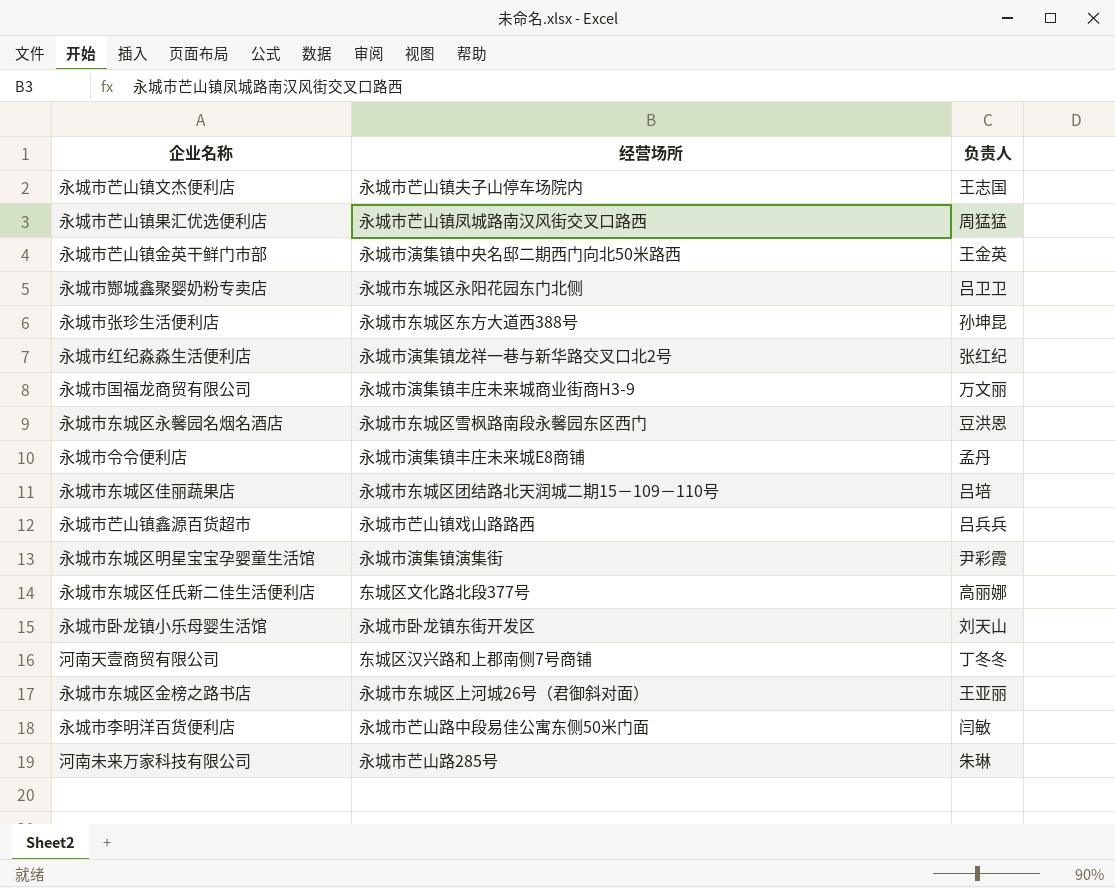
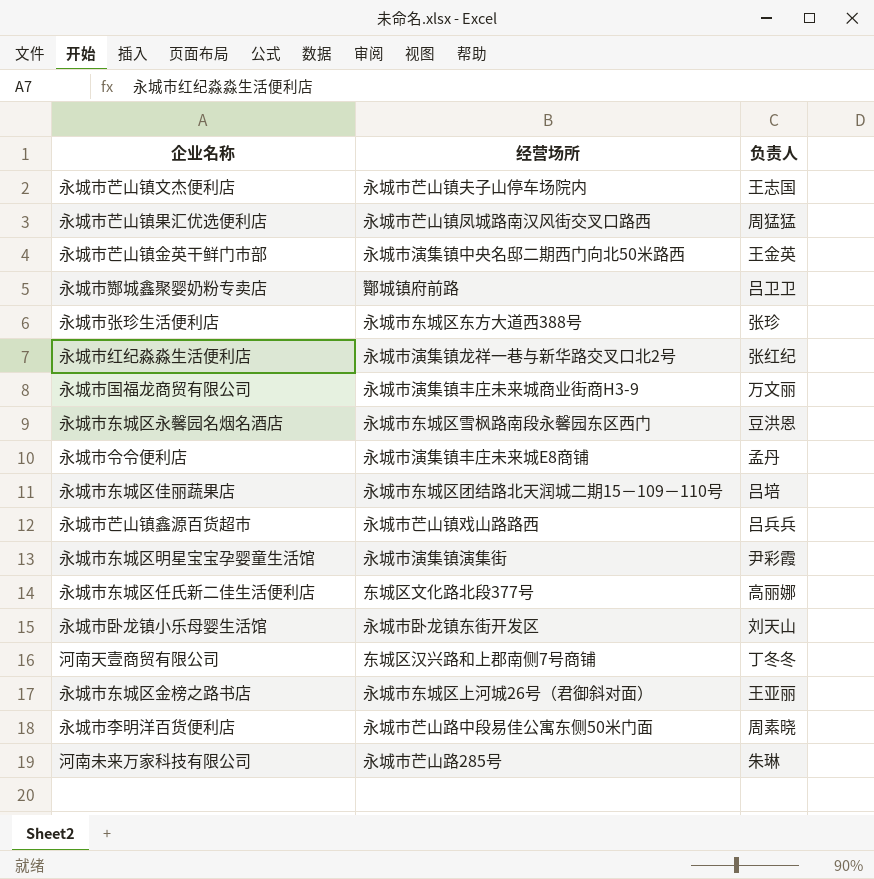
永城市酂城鑫聚婴奶粉专卖店 | 经营场所: 永城市东城区永阳花园东门北侧 -> 酇城镇府前路
永城市张珍生活便利店 | 负责人: 孙坤昆 -> 张珍
永城市李明洋百货便利店 | 负责人: 闫敏 -> 周素晓

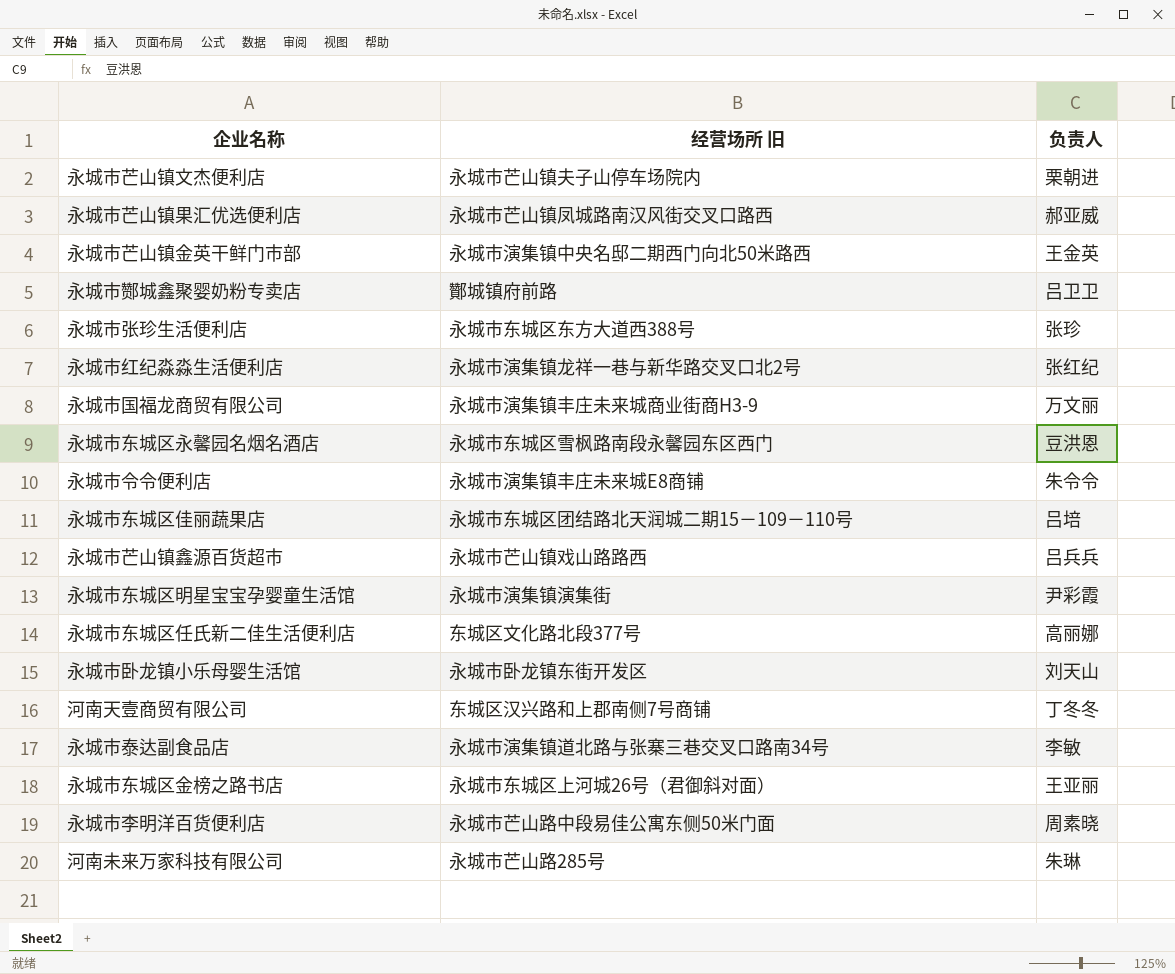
column name: 经营场所 -> 经营场所 旧
永城市芒山镇文杰便利店 | 负责人: 王志国 -> 栗朝进
永城市芒山镇果汇优选便利店 | 负责人: 周猛猛 -> 郝亚威
永城市令令便利店 | 负责人: 孟丹 -> 朱令令
row 永城市泰达副食品店: none -> 永城市演集镇道北路与张寨三巷交叉口路南34号 | 李敏

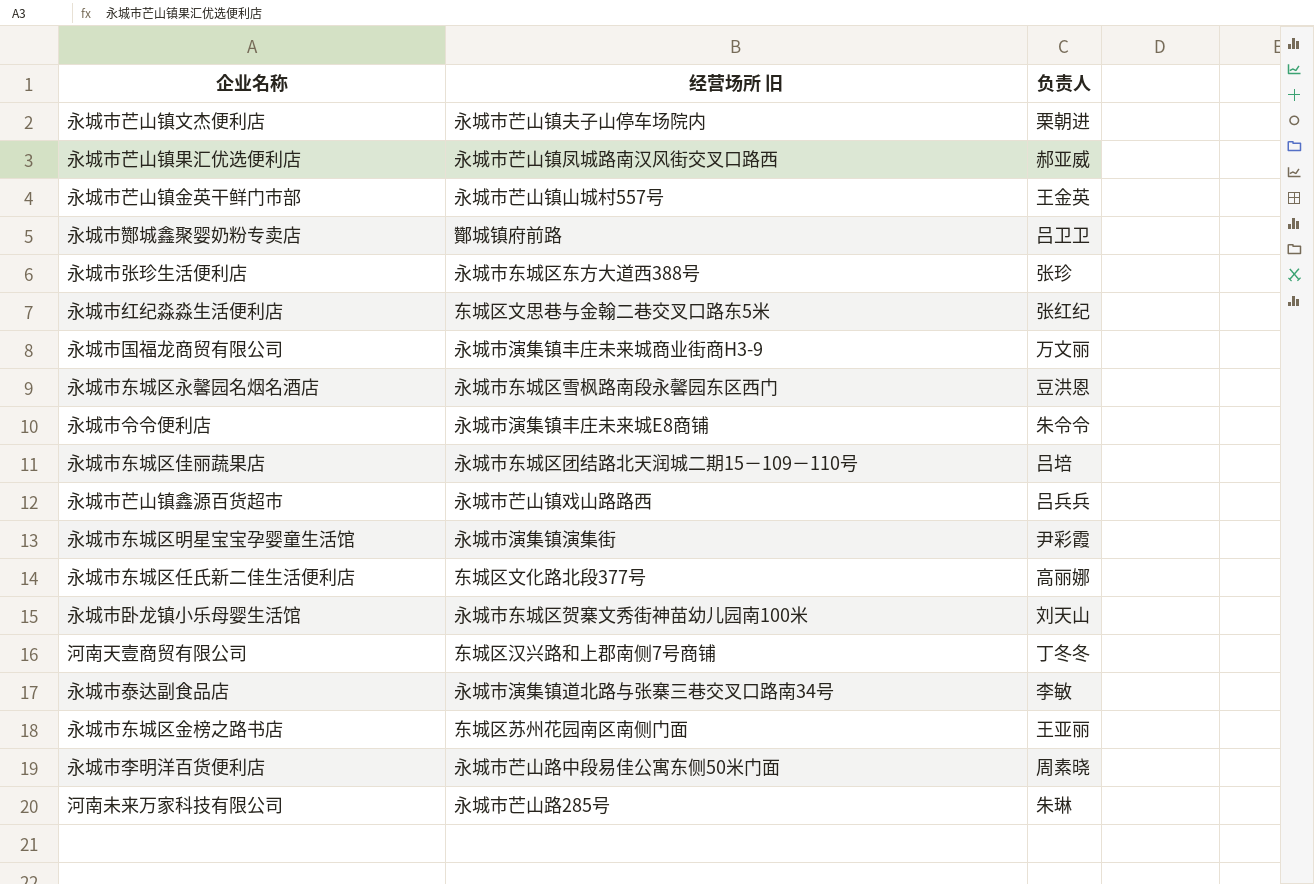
永城市芒山镇金英干鲜门市部 | 经营场所 旧: 永城市演集镇中央名邸二期西门向北50米路西 -> 永城市芒山镇山城村557号
永城市红纪淼淼生活便利店 | 经营场所 旧: 永城市演集镇龙祥一巷与新华路交叉口北2号 -> 东城区文思巷与金翰二巷交叉口路东5米
永城市卧龙镇小乐母婴生活馆 | 经营场所 旧: 永城市卧龙镇东街开发区 -> 永城市东城区贺寨文秀街神苗幼儿园南100米
永城市东城区金榜之路书店 | 经营场所 旧: 永城市东城区上河城26号（君御斜对面） -> 东城区苏州花园南区南侧门面

